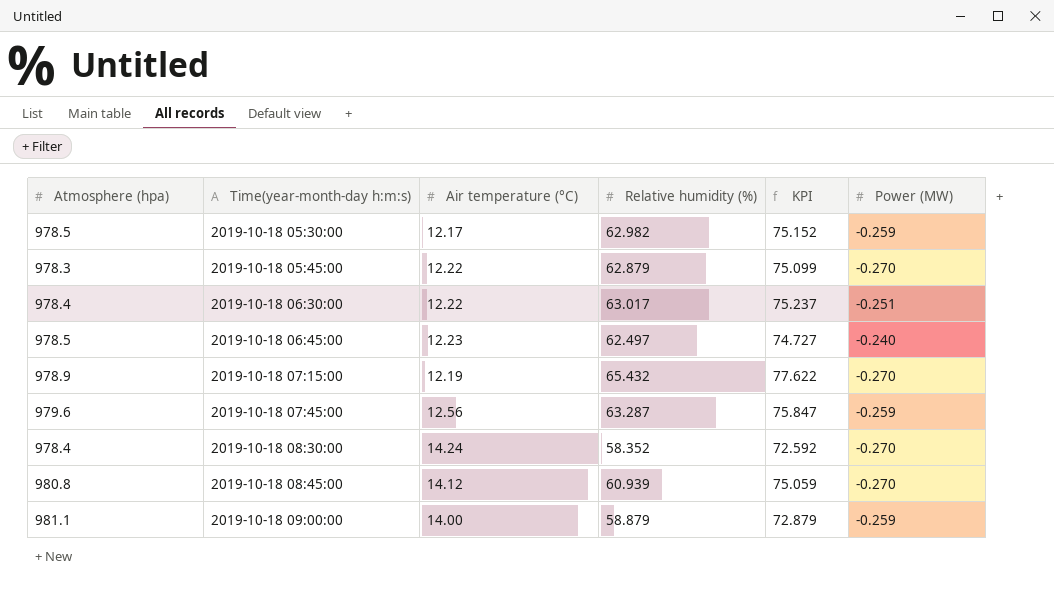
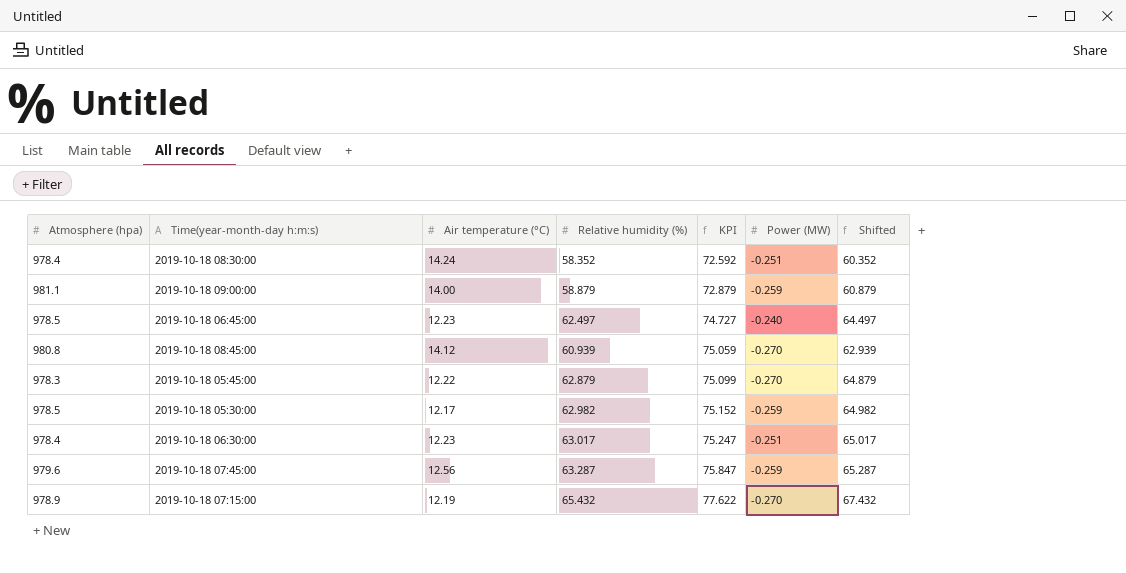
row order: Time(year-month-day h:m:s) ascending -> KPI ascending
column Shifted | formula: none -> [Relative humidity (%)] + 2
2019-10-18 08:30:00 | Power (MW): -0.270 -> -0.251
2019-10-18 06:30:00 | Air temperature (°C): 12.22 -> 12.23
2019-10-18 06:30:00 | KPI: 75.237 -> 75.247

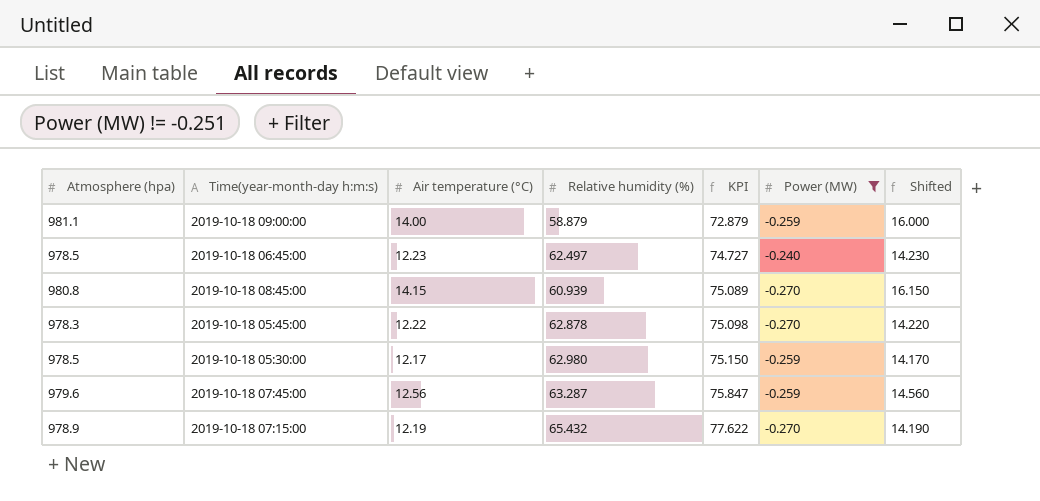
filter: none -> Power (MW) != -0.251
column Shifted | formula: [Relative humidity (%)] + 2 -> [Air temperature (°C)] + 2
2019-10-18 08:45:00 | Air temperature (°C): 14.12 -> 14.15
2019-10-18 08:45:00 | KPI: 75.059 -> 75.089
2019-10-18 05:45:00 | Relative humidity (%): 62.879 -> 62.878
2019-10-18 05:45:00 | KPI: 75.099 -> 75.098
2019-10-18 05:30:00 | Relative humidity (%): 62.982 -> 62.980
2019-10-18 05:30:00 | KPI: 75.152 -> 75.150

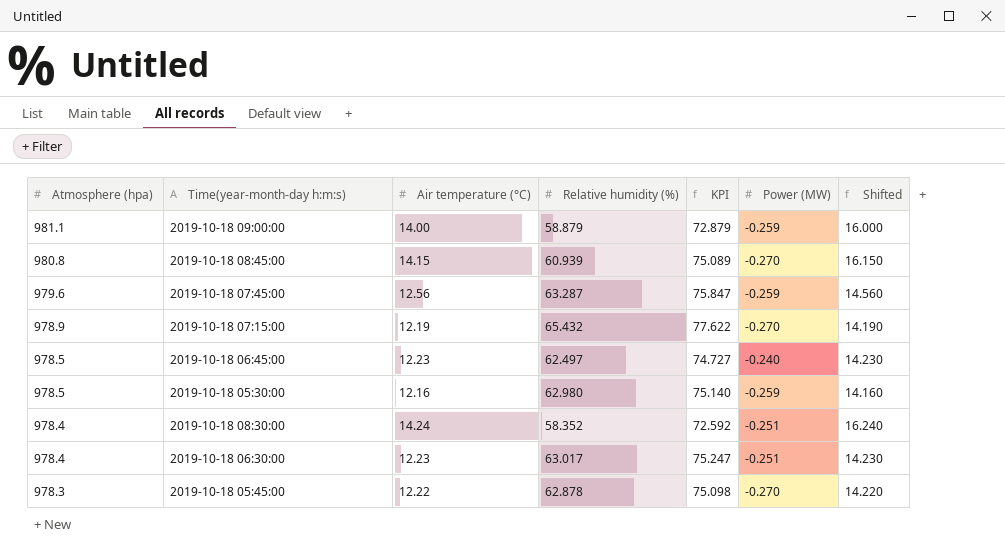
filter: Power (MW) != -0.251 -> none
row order: KPI ascending -> Atmosphere (hpa) descending
2019-10-18 05:30:00 | Air temperature (°C): 12.17 -> 12.16
2019-10-18 05:30:00 | KPI: 75.150 -> 75.140
2019-10-18 05:30:00 | Shifted: 14.170 -> 14.160

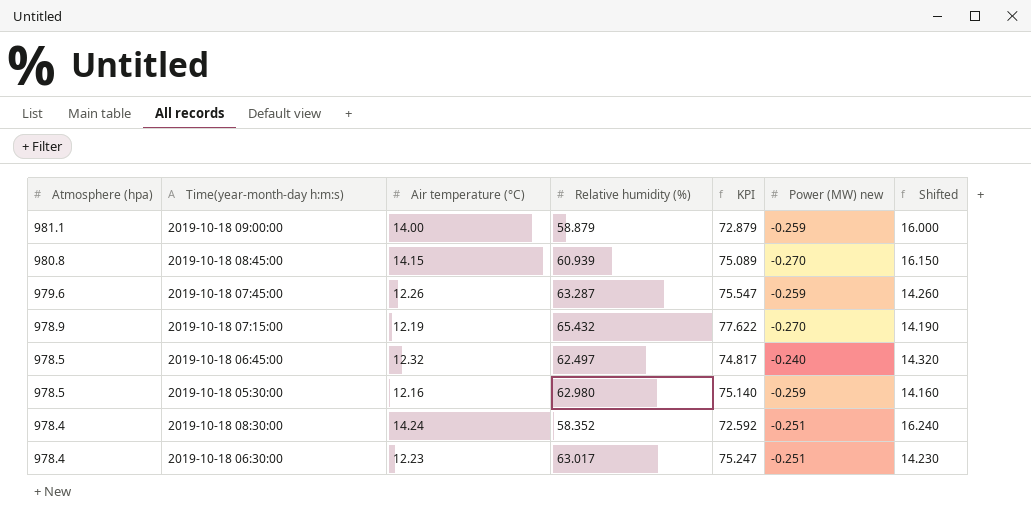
column name: Power (MW) -> Power (MW) new
row 2019-10-18 05:45:00: 978.3 | 12.22 | 62.878 | 75.098 | -0.270 | 14.220 -> none
2019-10-18 07:45:00 | Air temperature (°C): 12.56 -> 12.26
2019-10-18 07:45:00 | KPI: 75.847 -> 75.547
2019-10-18 07:45:00 | Shifted: 14.560 -> 14.260
2019-10-18 06:45:00 | Air temperature (°C): 12.23 -> 12.32
2019-10-18 06:45:00 | KPI: 74.727 -> 74.817
2019-10-18 06:45:00 | Shifted: 14.230 -> 14.320

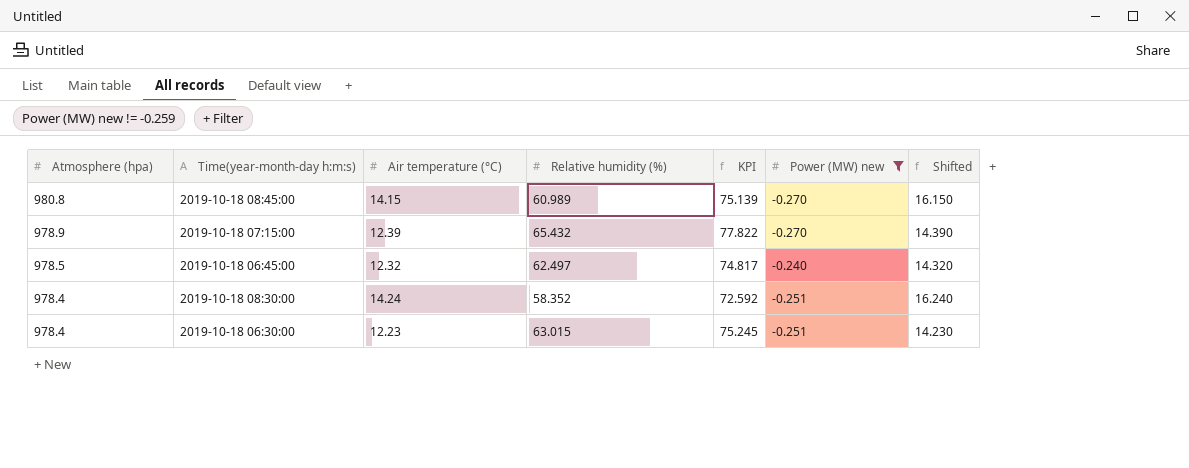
filter: none -> Power (MW) new != -0.259
2019-10-18 08:45:00 | Relative humidity (%): 60.939 -> 60.989
2019-10-18 08:45:00 | KPI: 75.089 -> 75.139
2019-10-18 07:15:00 | Air temperature (°C): 12.19 -> 12.39
2019-10-18 07:15:00 | KPI: 77.622 -> 77.822
2019-10-18 07:15:00 | Shifted: 14.190 -> 14.390
2019-10-18 06:30:00 | Relative humidity (%): 63.017 -> 63.015
2019-10-18 06:30:00 | KPI: 75.247 -> 75.245

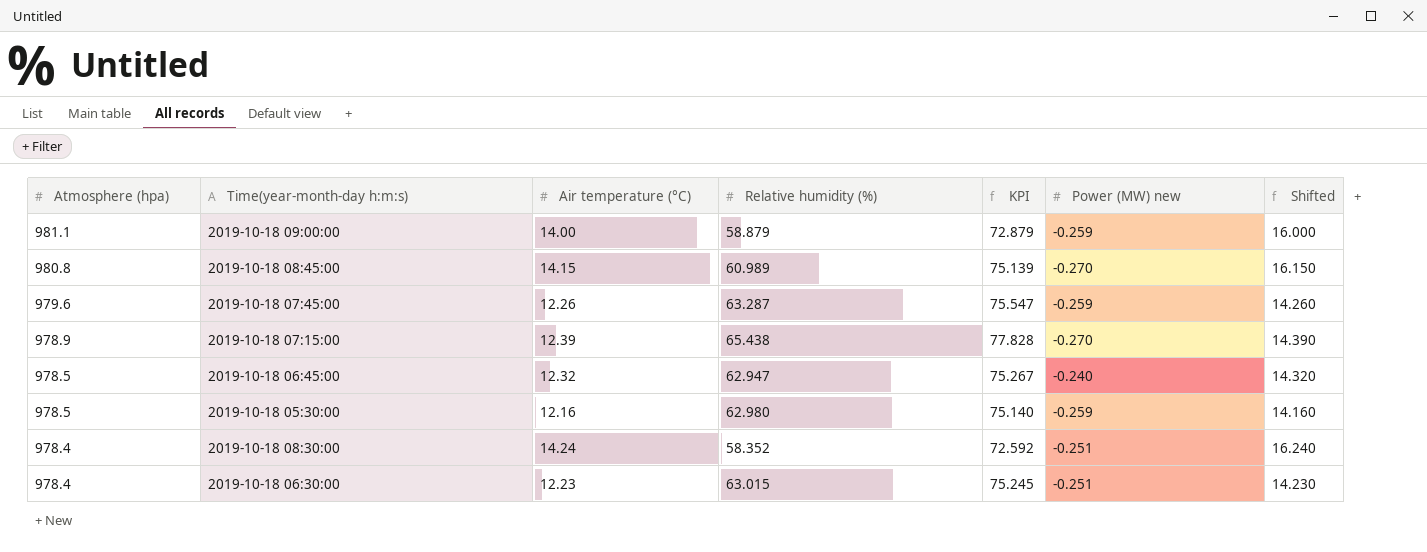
filter: Power (MW) new != -0.259 -> none
2019-10-18 07:15:00 | Relative humidity (%): 65.432 -> 65.438
2019-10-18 07:15:00 | KPI: 77.822 -> 77.828
2019-10-18 06:45:00 | Relative humidity (%): 62.497 -> 62.947
2019-10-18 06:45:00 | KPI: 74.817 -> 75.267

